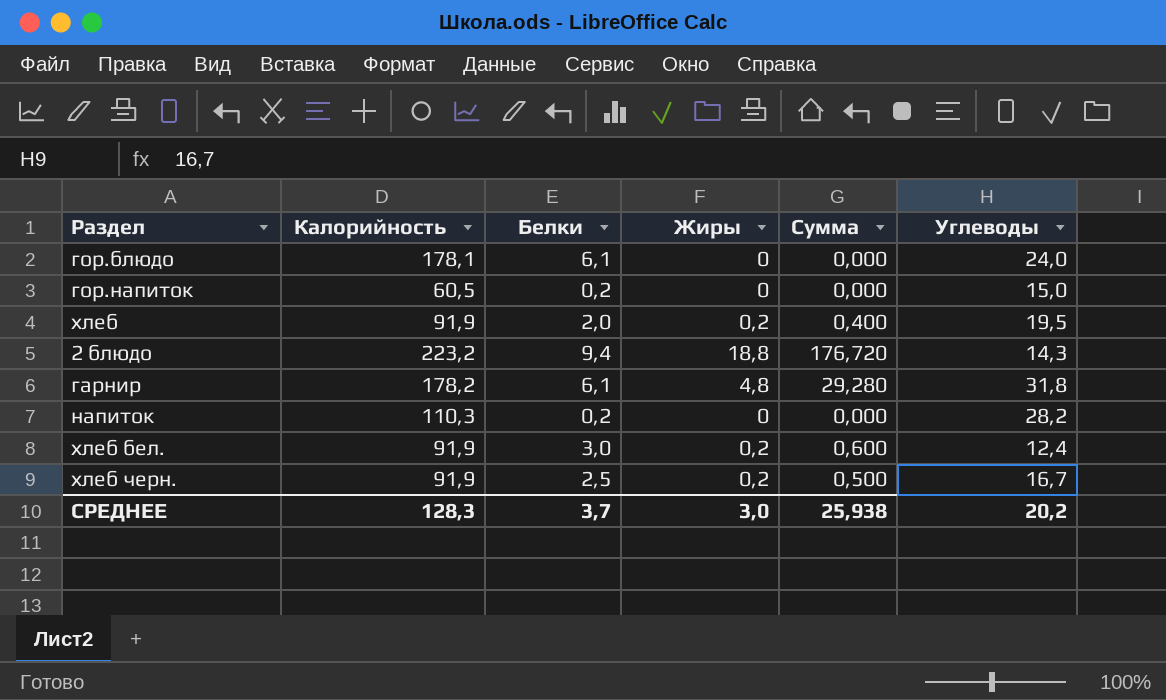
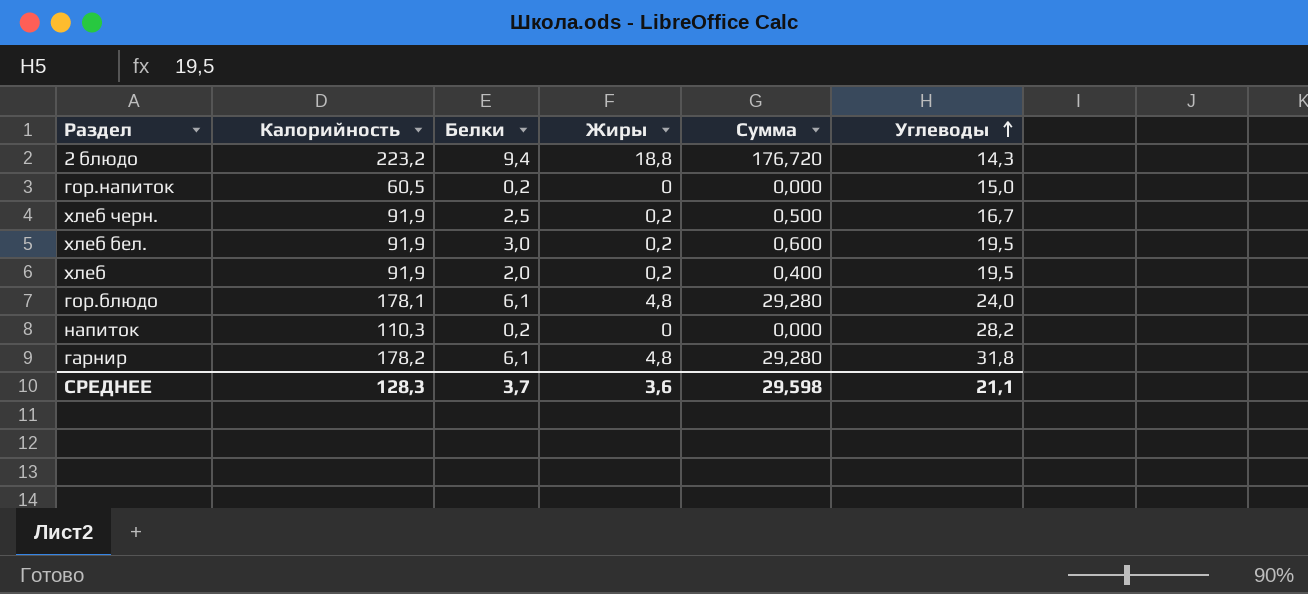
row order: none -> Углеводы ascending
хлеб бел. | Углеводы: 12,4 -> 19,5
гор.блюдо | Жиры: 0 -> 4,8
гор.блюдо | Сумма: 0,000 -> 29,280
СРЕДНЕЕ | Жиры: 3,0 -> 3,6
СРЕДНЕЕ | Сумма: 25,938 -> 29,598
СРЕДНЕЕ | Углеводы: 20,2 -> 21,1

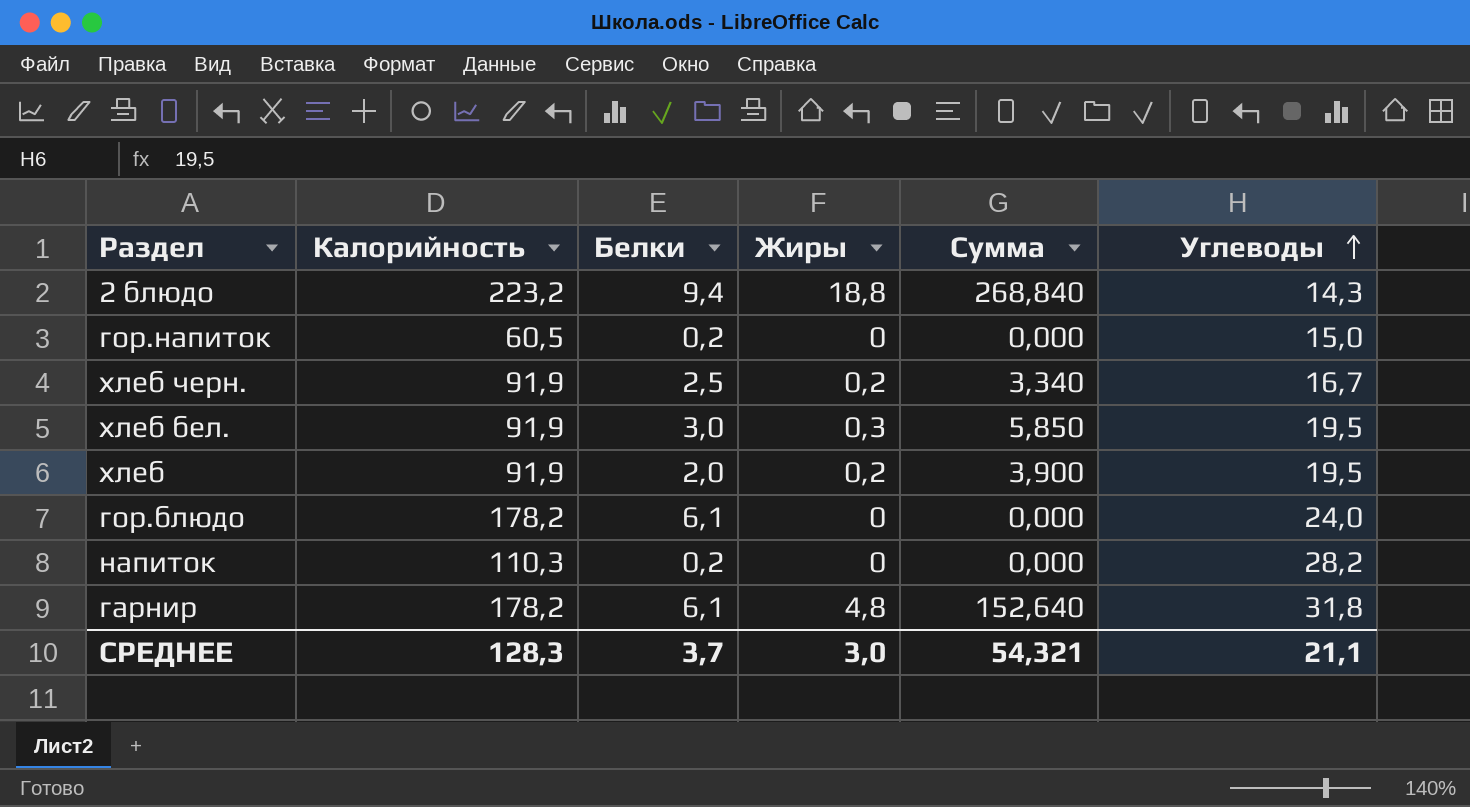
column Сумма | formula: [Белки] * [Жиры] -> [Жиры] * [Углеводы]
хлеб бел. | Жиры: 0,2 -> 0,3
гор.блюдо | Калорийность: 178,1 -> 178,2
гор.блюдо | Жиры: 4,8 -> 0
СРЕДНЕЕ | Жиры: 3,6 -> 3,0
СРЕДНЕЕ | Сумма: 29,598 -> 54,321

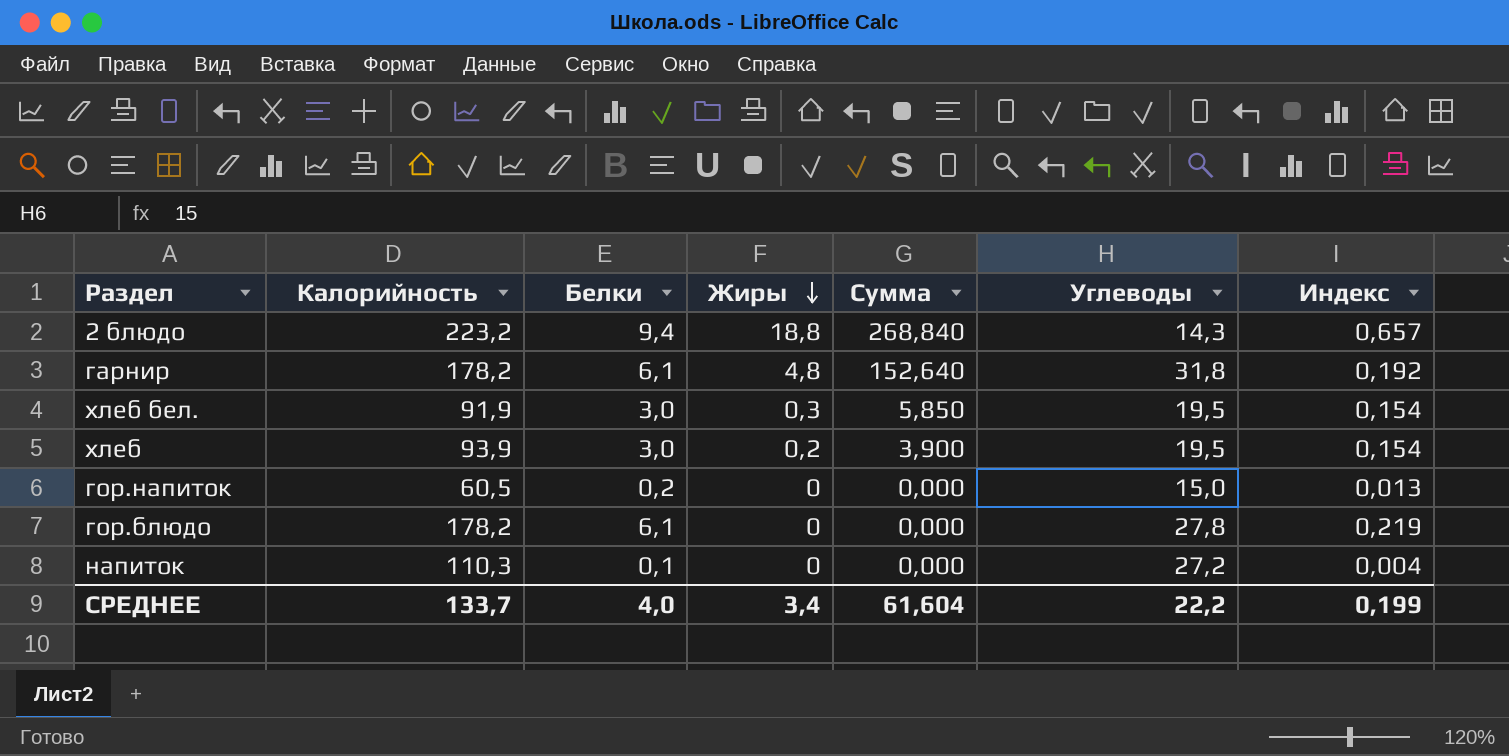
row order: Углеводы ascending -> Жиры descending
column Индекс | formula: none -> [Белки] / [Углеводы]
row хлеб черн.: 91,9 | 2,5 | 0,2 | 3,340 | 16,7 -> none
хлеб | Калорийность: 91,9 -> 93,9
хлеб | Белки: 2,0 -> 3,0
гор.блюдо | Углеводы: 24,0 -> 27,8
напиток | Белки: 0,2 -> 0,1
напиток | Углеводы: 28,2 -> 27,2
СРЕДНЕЕ | Калорийность: 128,3 -> 133,7
СРЕДНЕЕ | Белки: 3,7 -> 4,0
СРЕДНЕЕ | Жиры: 3,0 -> 3,4
СРЕДНЕЕ | Сумма: 54,321 -> 61,604
СРЕДНЕЕ | Углеводы: 21,1 -> 22,2

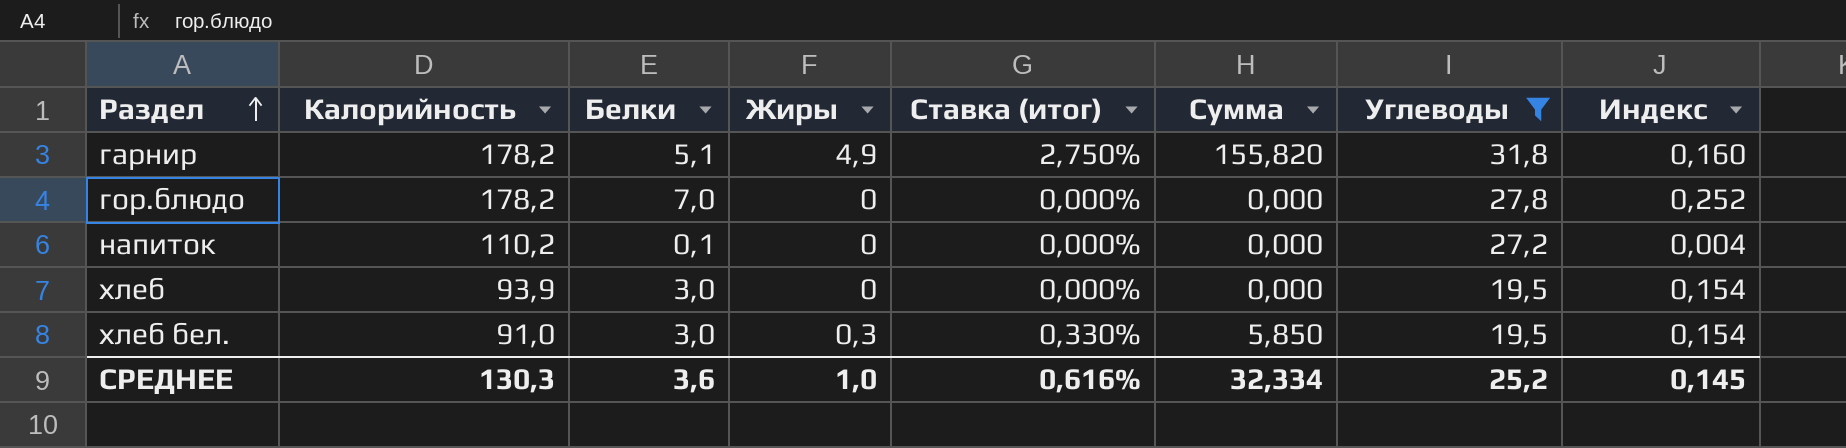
filter: none -> Углеводы >= 19,5
row order: Жиры descending -> Раздел ascending
column Ставка (итог) | formula: none -> [Жиры] / [Калорийность]
гарнир | Белки: 6,1 -> 5,1
гарнир | Жиры: 4,8 -> 4,9
гарнир | Сумма: 152,640 -> 155,820
гарнир | Индекс: 0,192 -> 0,160
гор.блюдо | Белки: 6,1 -> 7,0
гор.блюдо | Индекс: 0,219 -> 0,252
напиток | Калорийность: 110,3 -> 110,2
хлеб | Жиры: 0,2 -> 0
хлеб | Сумма: 3,900 -> 0,000
хлеб бел. | Калорийность: 91,9 -> 91,0
СРЕДНЕЕ | Калорийность: 133,7 -> 130,3
СРЕДНЕЕ | Белки: 4,0 -> 3,6
СРЕДНЕЕ | Жиры: 3,4 -> 1,0
СРЕДНЕЕ | Сумма: 61,604 -> 32,334
СРЕДНЕЕ | Углеводы: 22,2 -> 25,2
СРЕДНЕЕ | Индекс: 0,199 -> 0,145

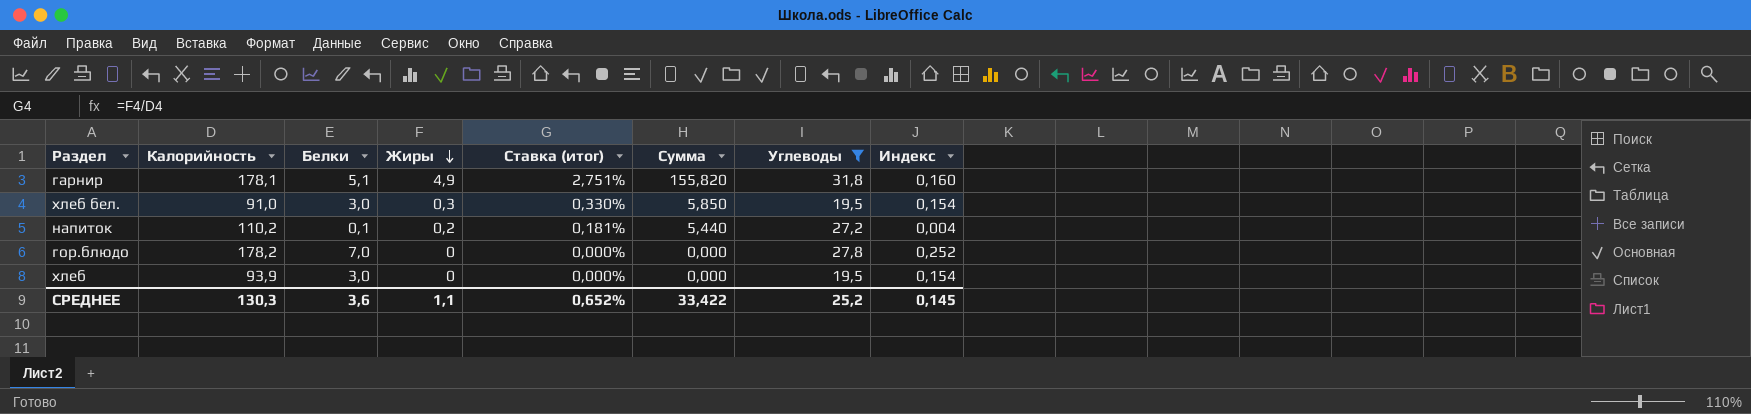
row order: Раздел ascending -> Жиры descending
гарнир | Калорийность: 178,2 -> 178,1
гарнир | Ставка (итог): 2,750% -> 2,751%
напиток | Жиры: 0 -> 0,2
напиток | Ставка (итог): 0,000% -> 0,181%
напиток | Сумма: 0,000 -> 5,440
СРЕДНЕЕ | Жиры: 1,0 -> 1,1
СРЕДНЕЕ | Ставка (итог): 0,616% -> 0,652%
СРЕДНЕЕ | Сумма: 32,334 -> 33,422

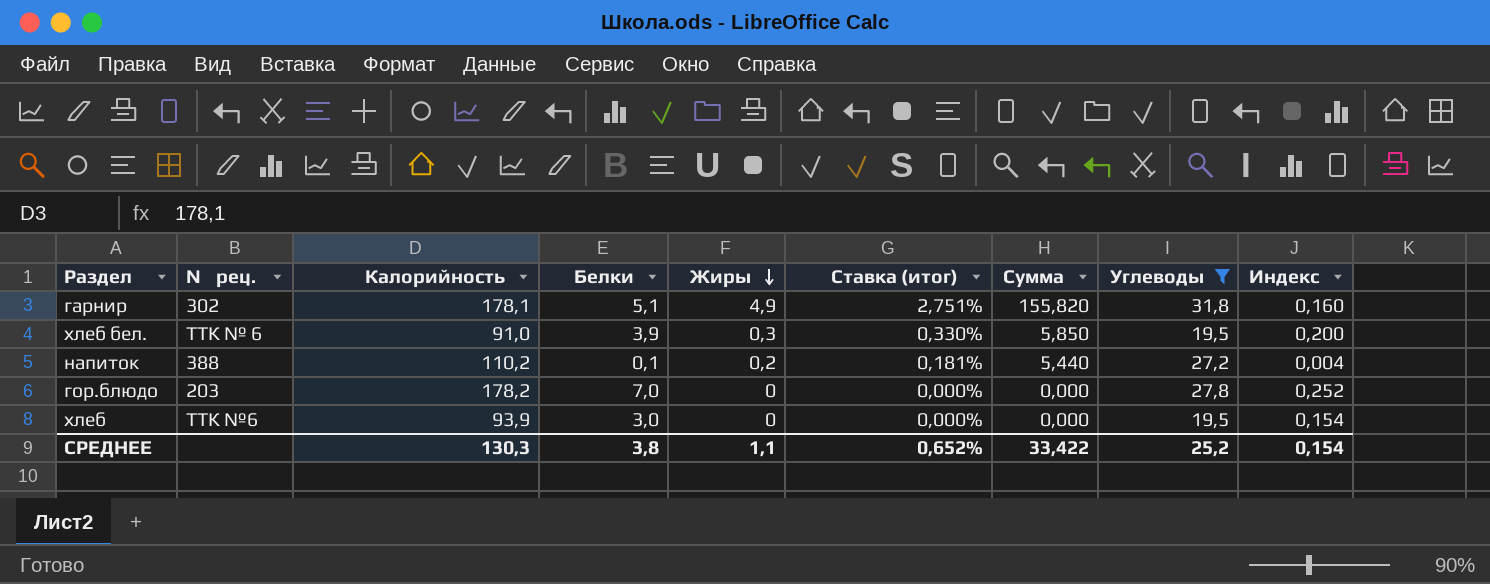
column № рец. | position: none -> 2
хлеб бел. | Белки: 3,0 -> 3,9
хлеб бел. | Индекс: 0,154 -> 0,200
СРЕДНЕЕ | Белки: 3,6 -> 3,8
СРЕДНЕЕ | Индекс: 0,145 -> 0,154

